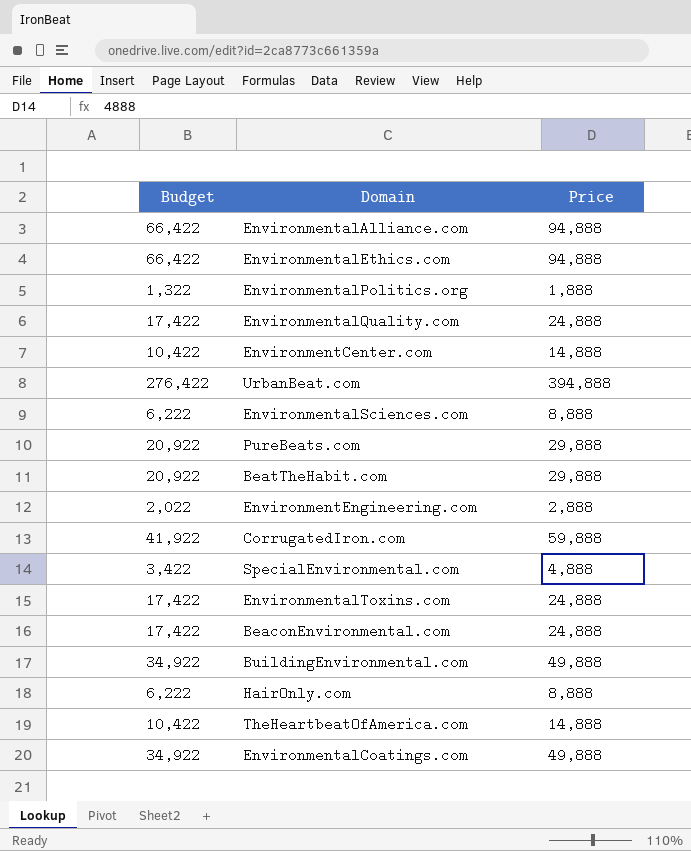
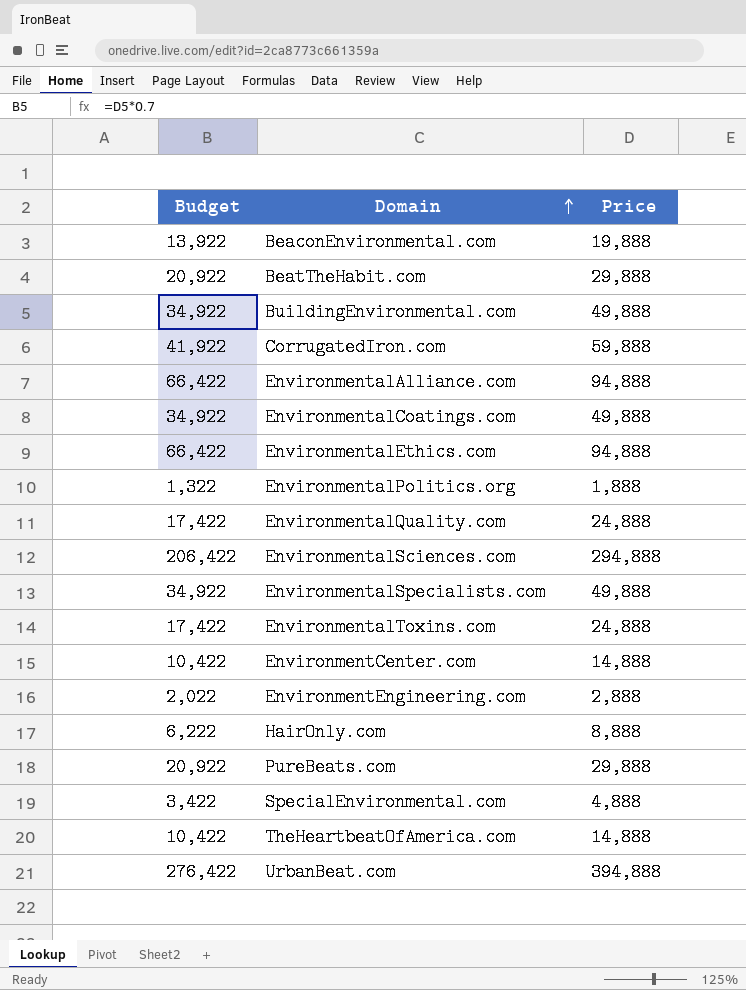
row order: none -> Domain ascending
BeaconEnvironmental.com | Budget: 17,422 -> 13,922
BeaconEnvironmental.com | Price: 24,888 -> 19,888
EnvironmentalSciences.com | Budget: 6,222 -> 206,422
EnvironmentalSciences.com | Price: 8,888 -> 294,888
row EnvironmentalSpecialists.com: none -> 34,922 | 49,888

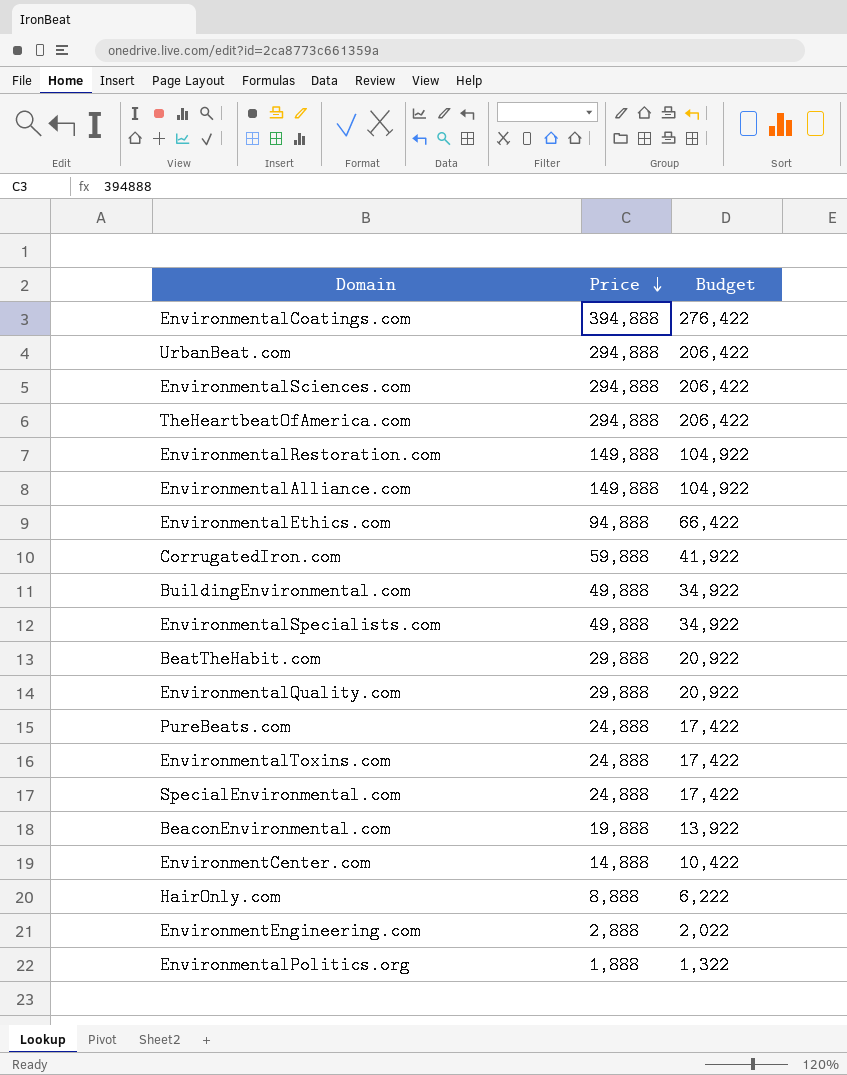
row order: Domain ascending -> Price descending
column Budget | position: 1 -> 3
EnvironmentalCoatings.com | Price: 49,888 -> 394,888
EnvironmentalCoatings.com | Budget: 34,922 -> 276,422
UrbanBeat.com | Price: 394,888 -> 294,888
UrbanBeat.com | Budget: 276,422 -> 206,422
TheHeartbeatOfAmerica.com | Price: 14,888 -> 294,888
TheHeartbeatOfAmerica.com | Budget: 10,422 -> 206,422
row EnvironmentalRestoration.com: none -> 149,888 | 104,922
EnvironmentalAlliance.com | Price: 94,888 -> 149,888
EnvironmentalAlliance.com | Budget: 66,422 -> 104,922
EnvironmentalQuality.com | Price: 24,888 -> 29,888
EnvironmentalQuality.com | Budget: 17,422 -> 20,922
PureBeats.com | Price: 29,888 -> 24,888
PureBeats.com | Budget: 20,922 -> 17,422
SpecialEnvironmental.com | Price: 4,888 -> 24,888
SpecialEnvironmental.com | Budget: 3,422 -> 17,422

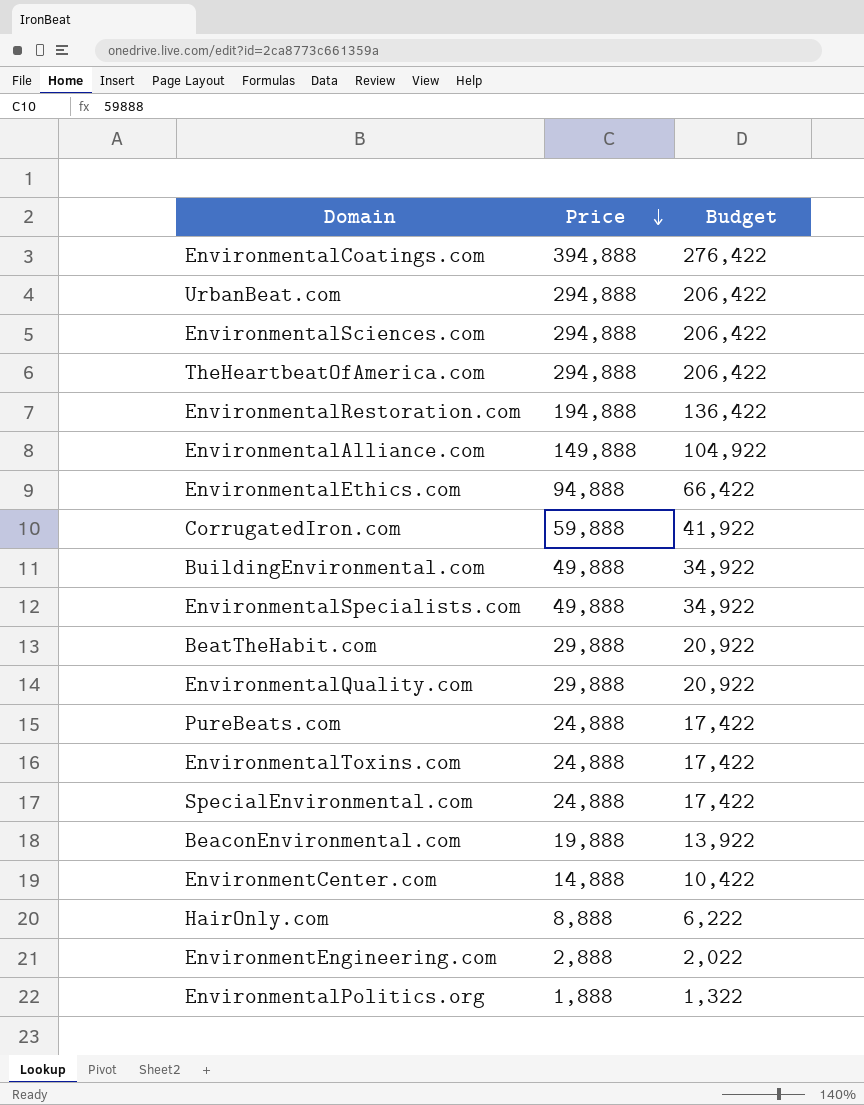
EnvironmentalRestoration.com | Price: 149,888 -> 194,888
EnvironmentalRestoration.com | Budget: 104,922 -> 136,422

